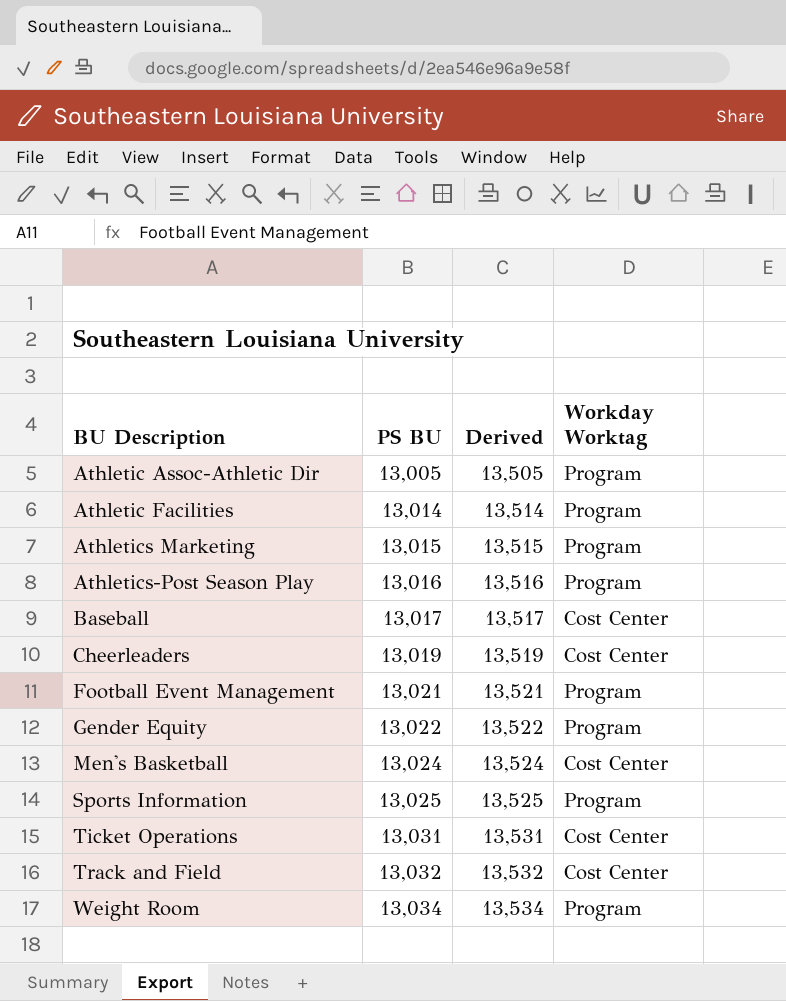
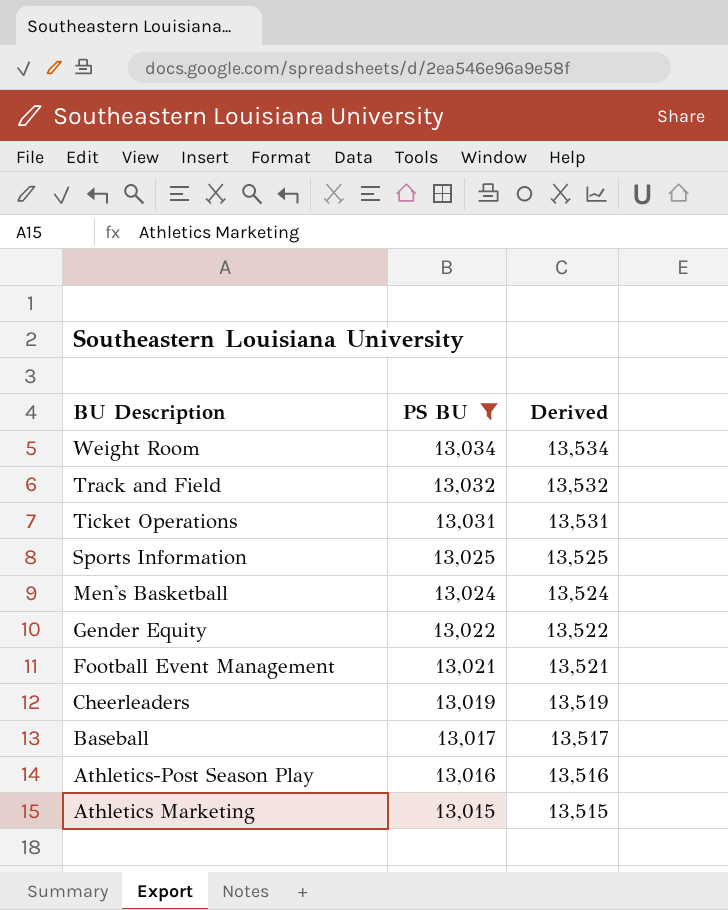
filter: none -> PS BU >= 13,015
row order: BU Description ascending -> BU Description descending
column Workday Worktag | position: 4 -> none

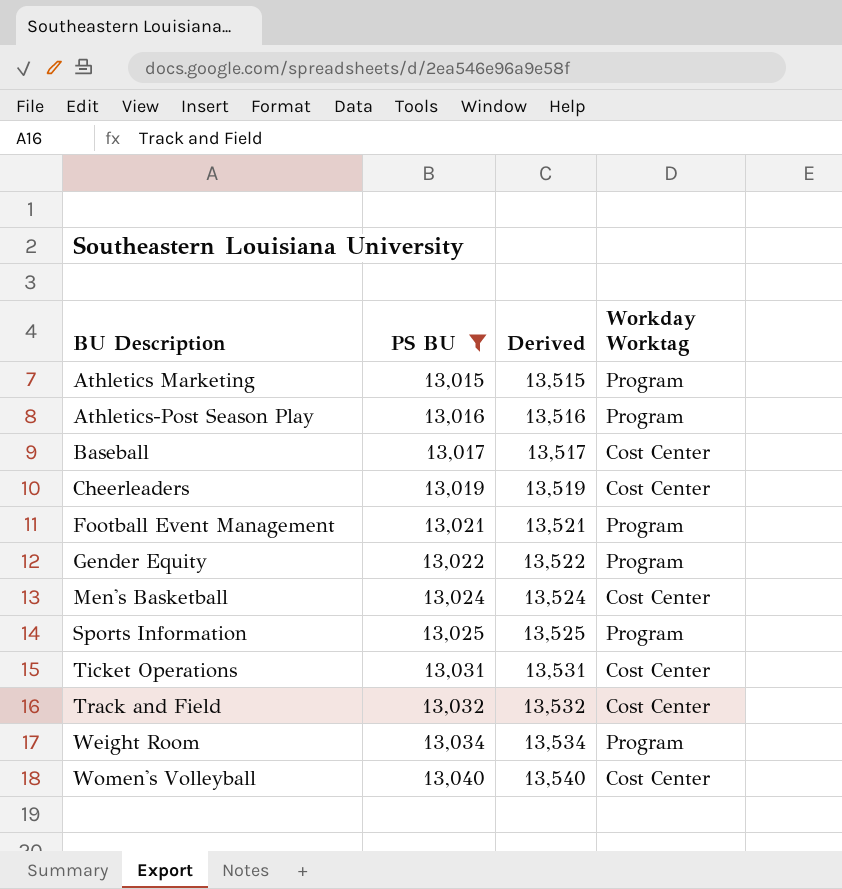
row order: BU Description descending -> BU Description ascending
column Workday Worktag | position: none -> 4
row Women's Volleyball: none -> 13,040 | 13,540 | Cost Center

